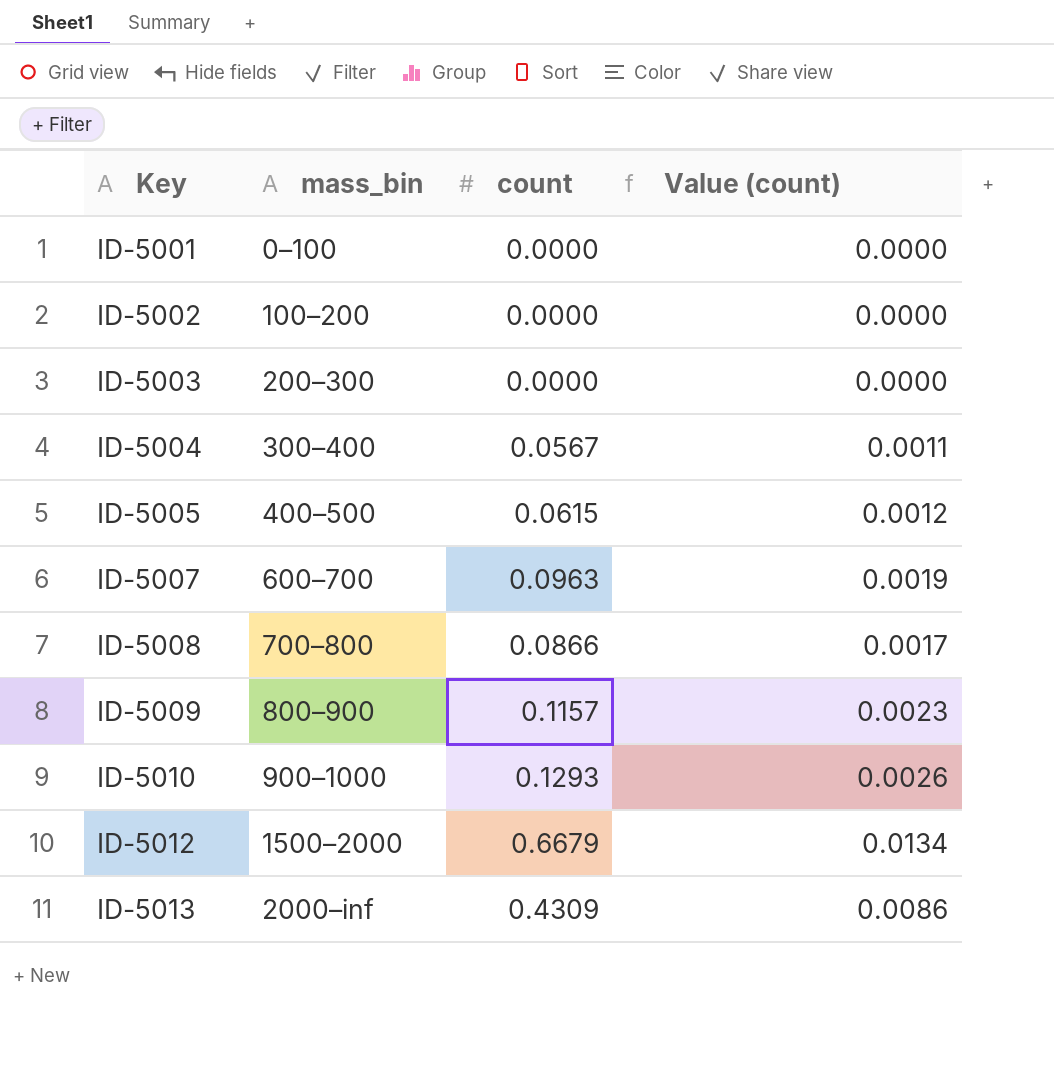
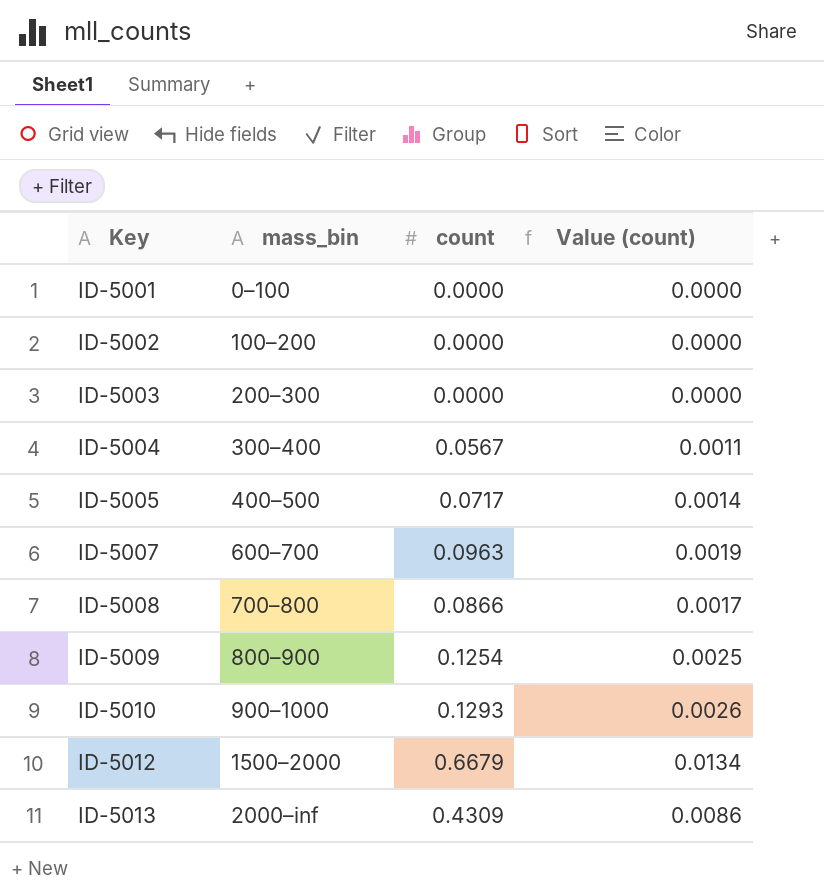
ID-5005 | count: 0.0615 -> 0.0717
ID-5005 | Value (count): 0.0012 -> 0.0014
ID-5009 | count: 0.1157 -> 0.1254
ID-5009 | Value (count): 0.0023 -> 0.0025

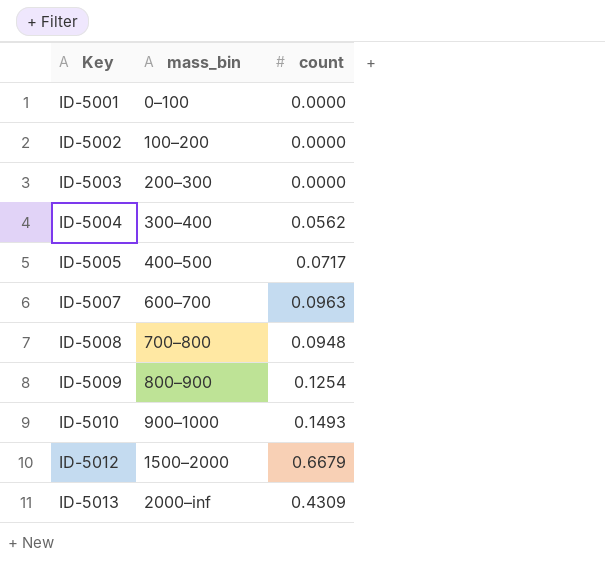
column Value (count) | formula: [count] * 0.02 -> none
ID-5004 | count: 0.0567 -> 0.0562
ID-5008 | count: 0.0866 -> 0.0948
ID-5010 | count: 0.1293 -> 0.1493

